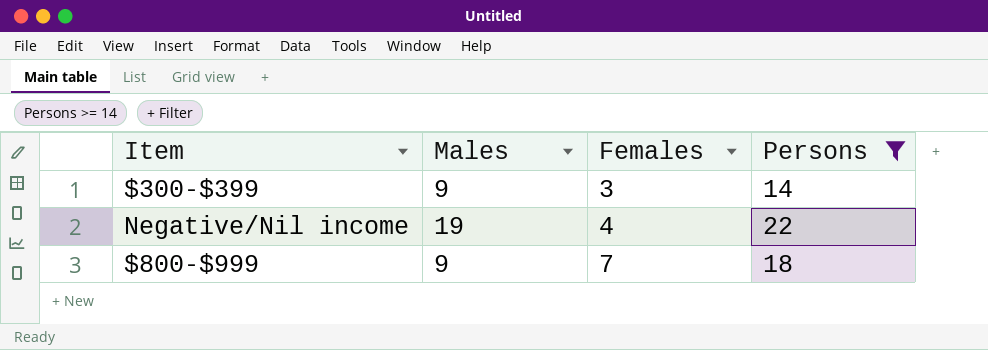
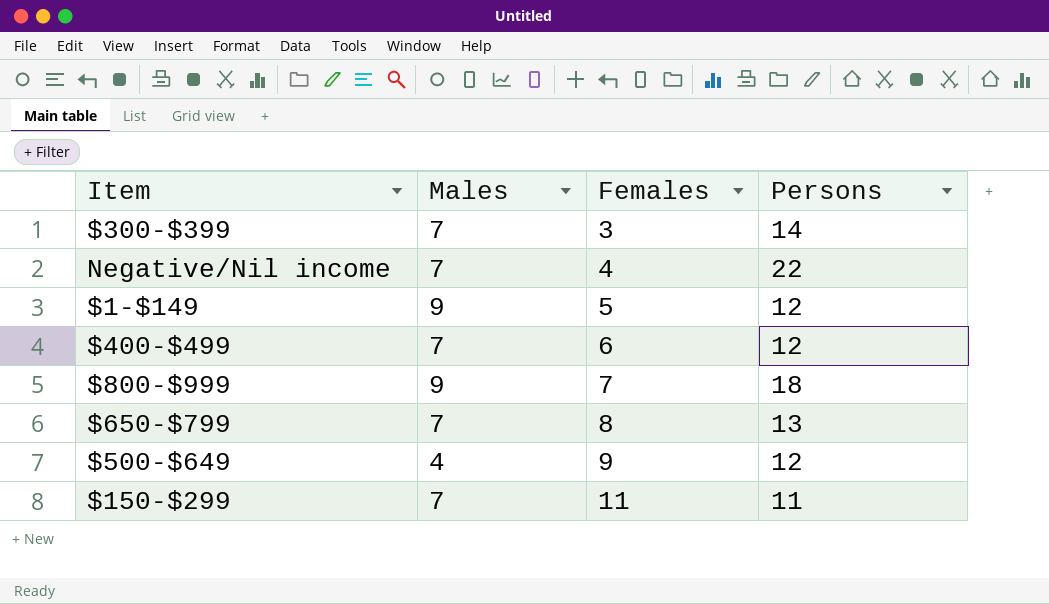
filter: Persons >= 14 -> none
$300-$399 | Males: 9 -> 7
Negative/Nil income | Males: 19 -> 7

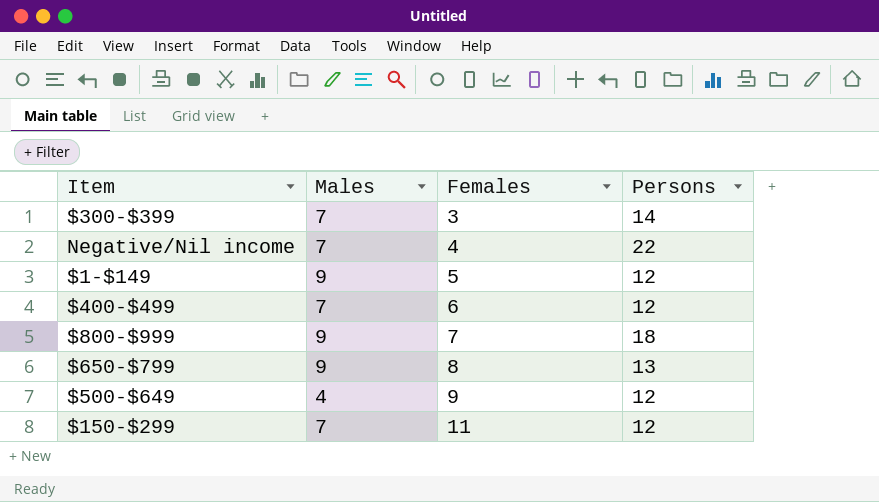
$650-$799 | Males: 7 -> 9
$150-$299 | Persons: 11 -> 12

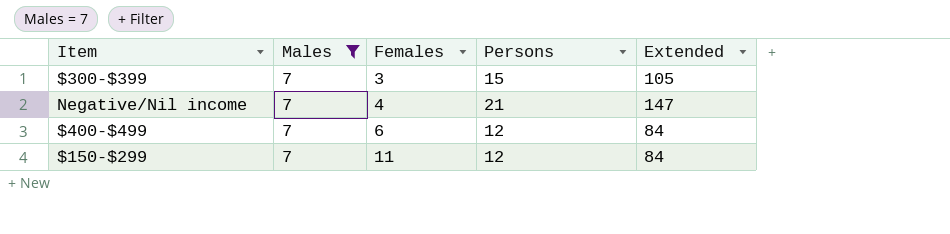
filter: none -> Males = 7
column Extended | formula: none -> [Males] * [Persons]
$300-$399 | Persons: 14 -> 15
Negative/Nil income | Persons: 22 -> 21

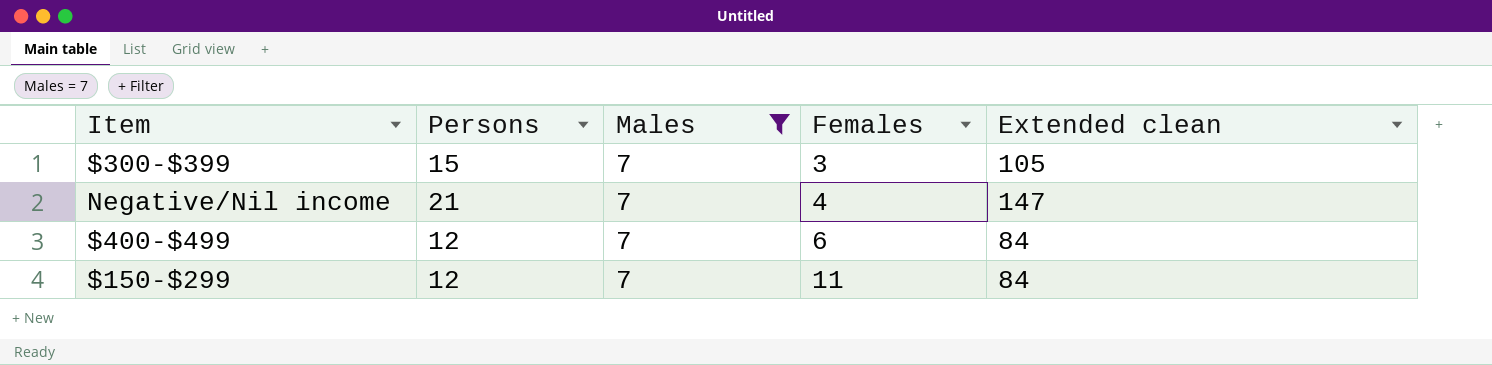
column Persons | position: 4 -> 2
column name: Extended -> Extended clean

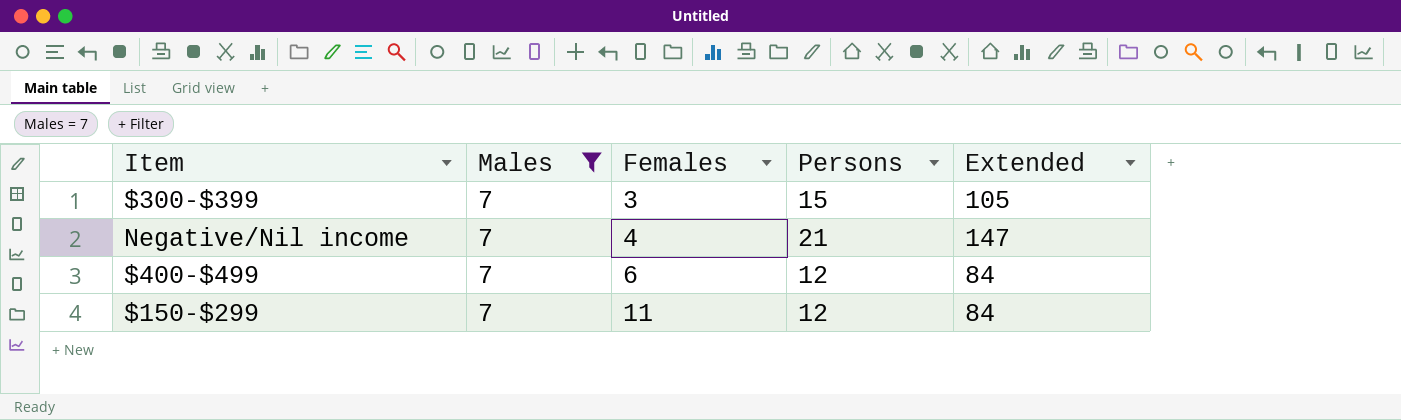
column Persons | position: 2 -> 4
column name: Extended clean -> Extended

